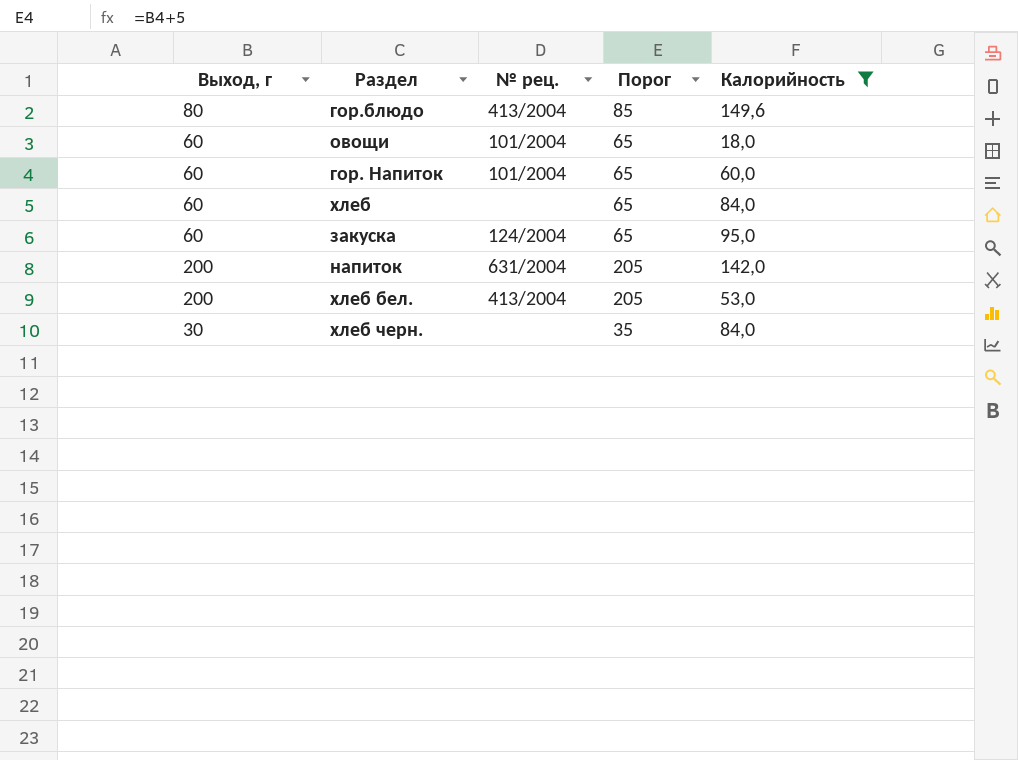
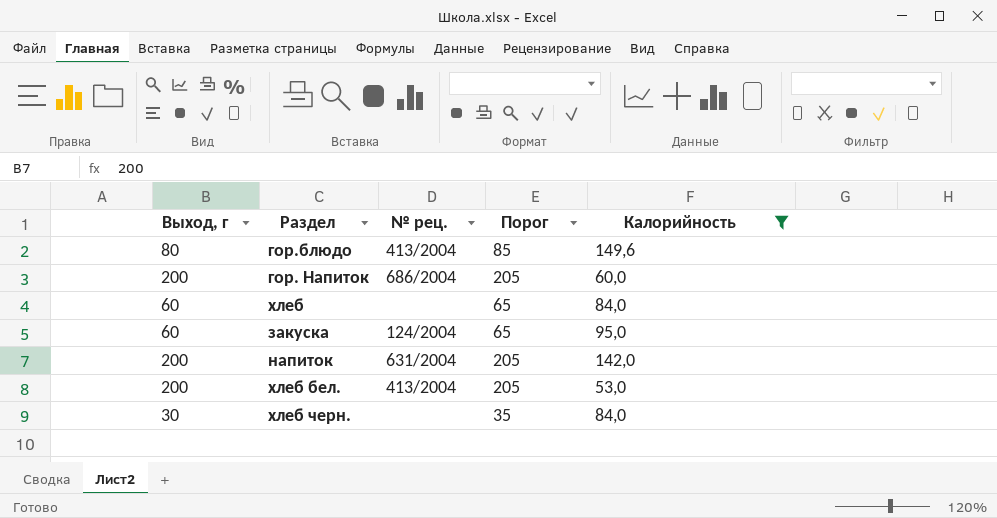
row овощи: 60 | 101/2004 | 65 | 18,0 -> none
гор. Напиток | Выход, г: 60 -> 200
гор. Напиток | № рец.: 101/2004 -> 686/2004
гор. Напиток | Порог: 65 -> 205

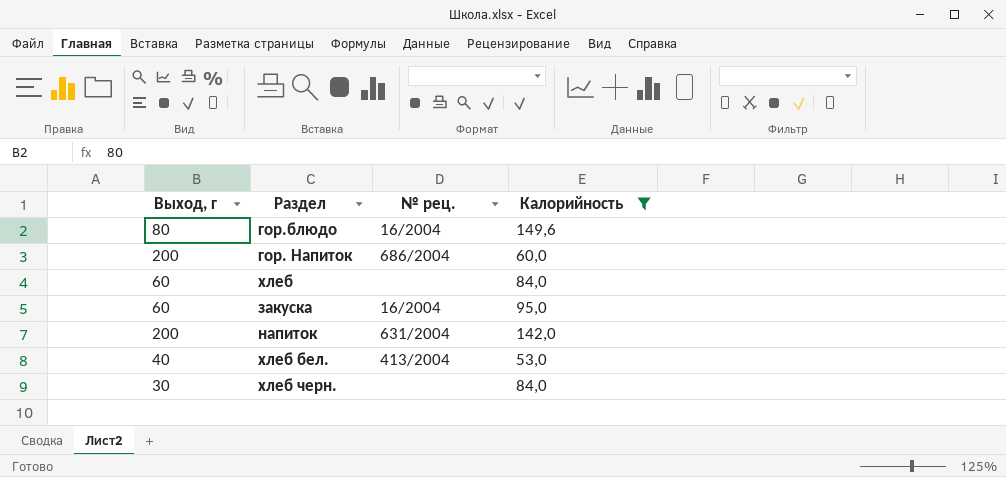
column Порог | formula: [Выход, г] + 5 -> none
гор.блюдо | № рец.: 413/2004 -> 16/2004
закуска | № рец.: 124/2004 -> 16/2004
хлеб бел. | Выход, г: 200 -> 40

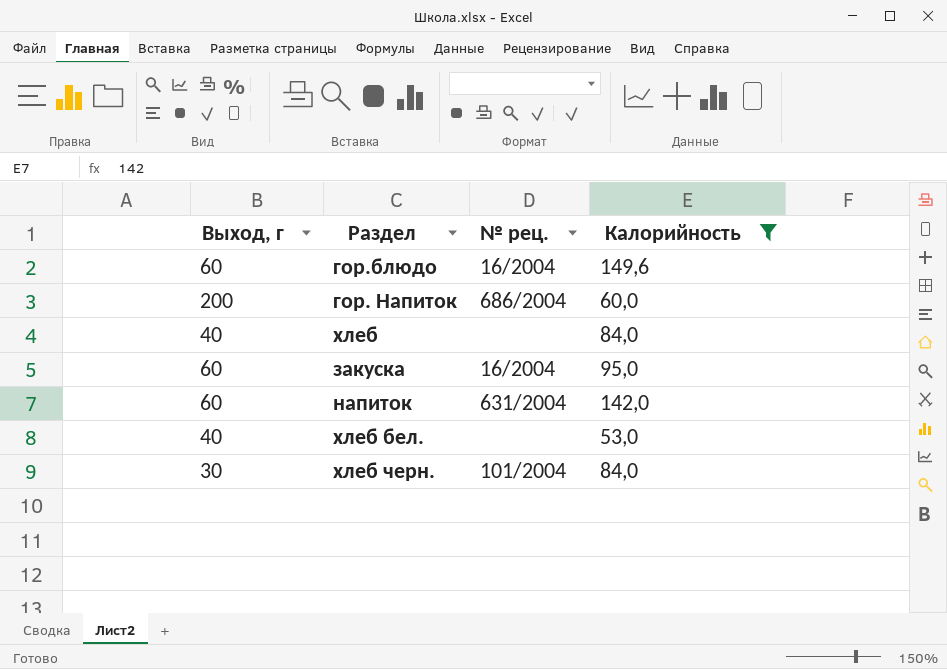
гор.блюдо | Выход, г: 80 -> 60
хлеб | Выход, г: 60 -> 40
напиток | Выход, г: 200 -> 60
хлеб бел. | № рец.: 413/2004 -> none
хлеб черн. | № рец.: none -> 101/2004

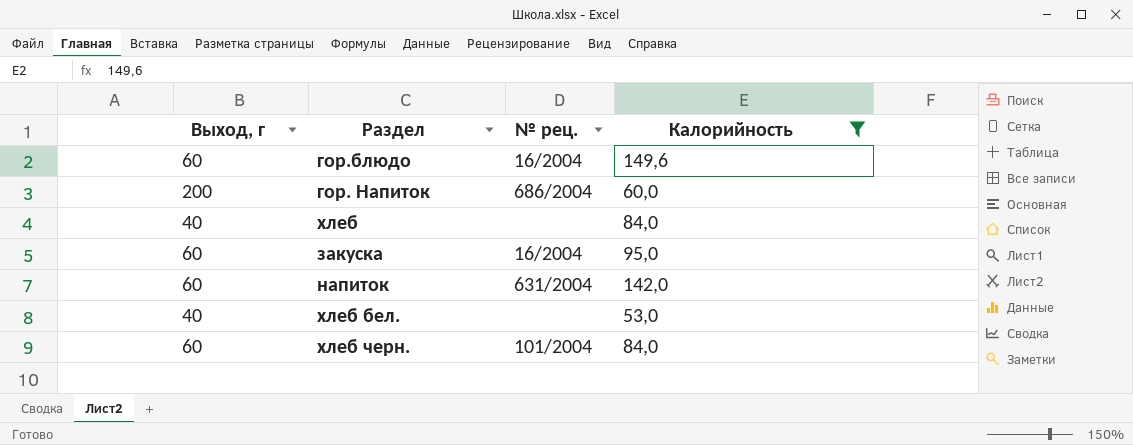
хлеб черн. | Выход, г: 30 -> 60

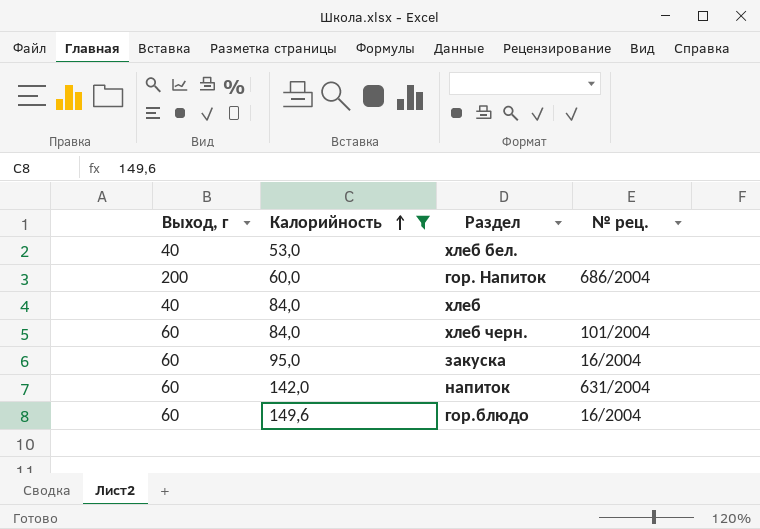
row order: none -> Калорийность ascending
column Калорийность | position: 4 -> 2

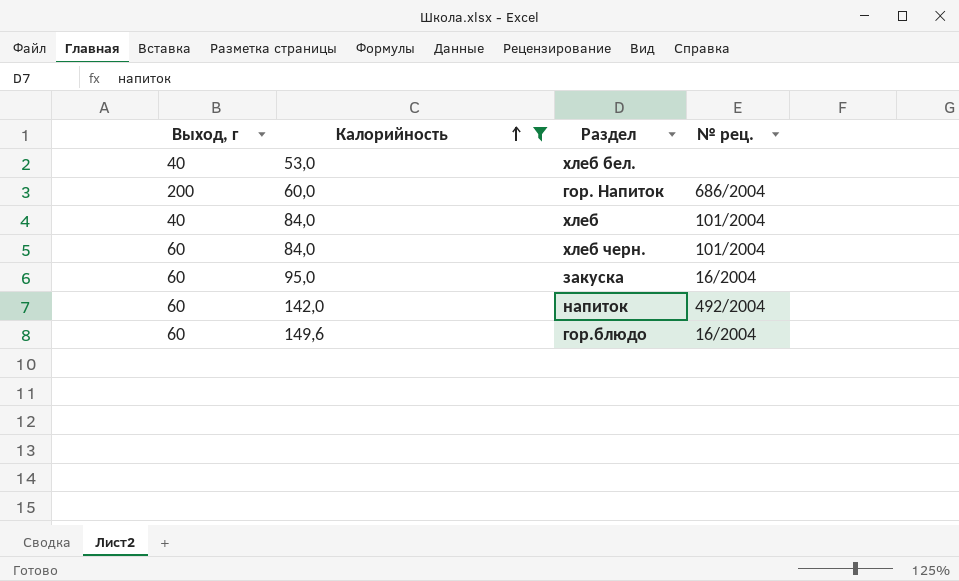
хлеб | № рец.: none -> 101/2004
напиток | № рец.: 631/2004 -> 492/2004

